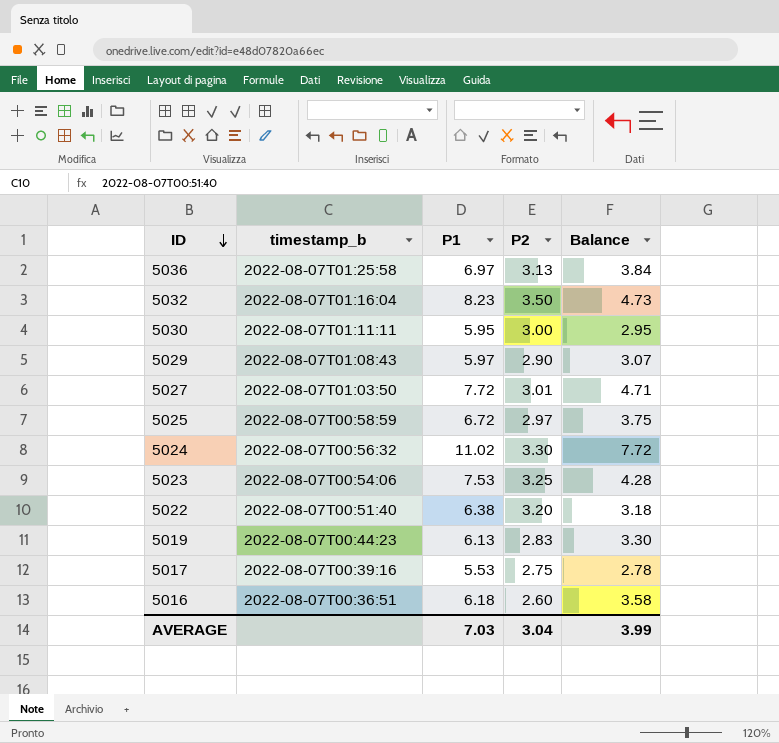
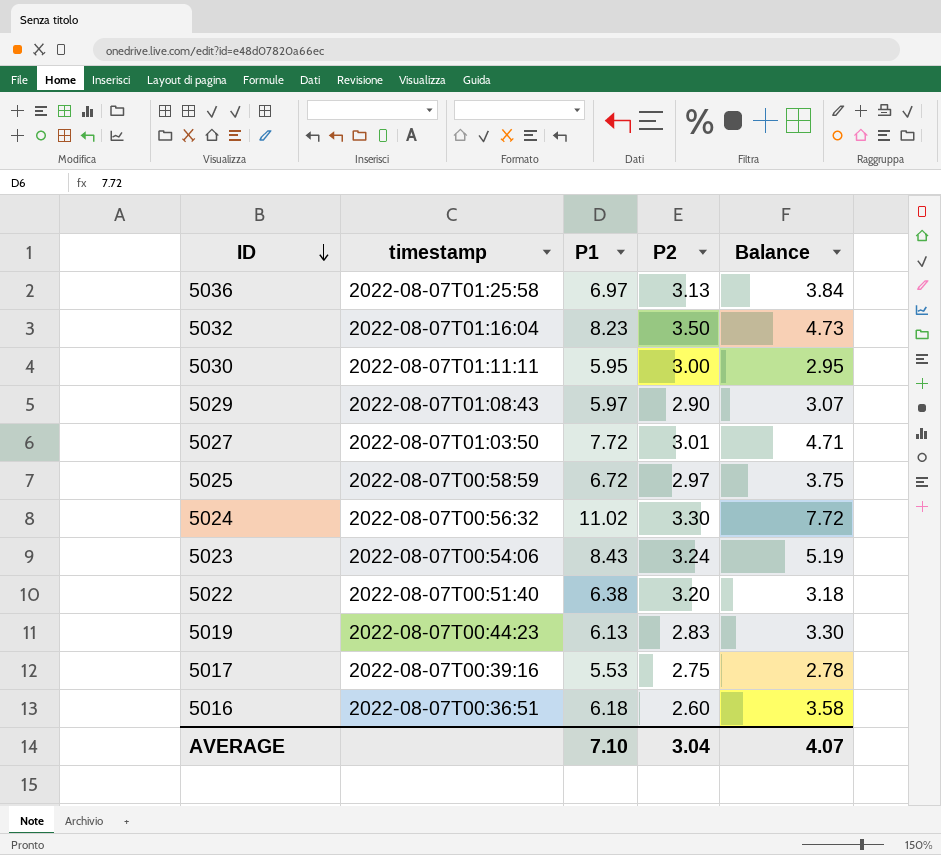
column name: timestamp_b -> timestamp
5023 | P1: 7.53 -> 8.43
5023 | P2: 3.25 -> 3.24
5023 | Balance: 4.28 -> 5.19
AVERAGE | P1: 7.03 -> 7.10
AVERAGE | Balance: 3.99 -> 4.07

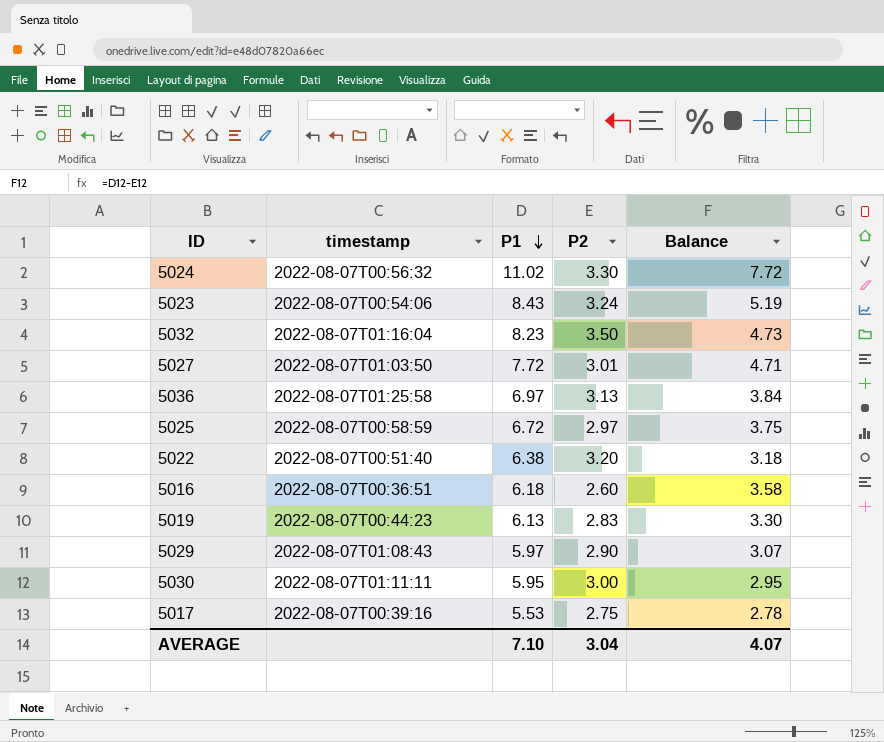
row order: ID descending -> P1 descending

